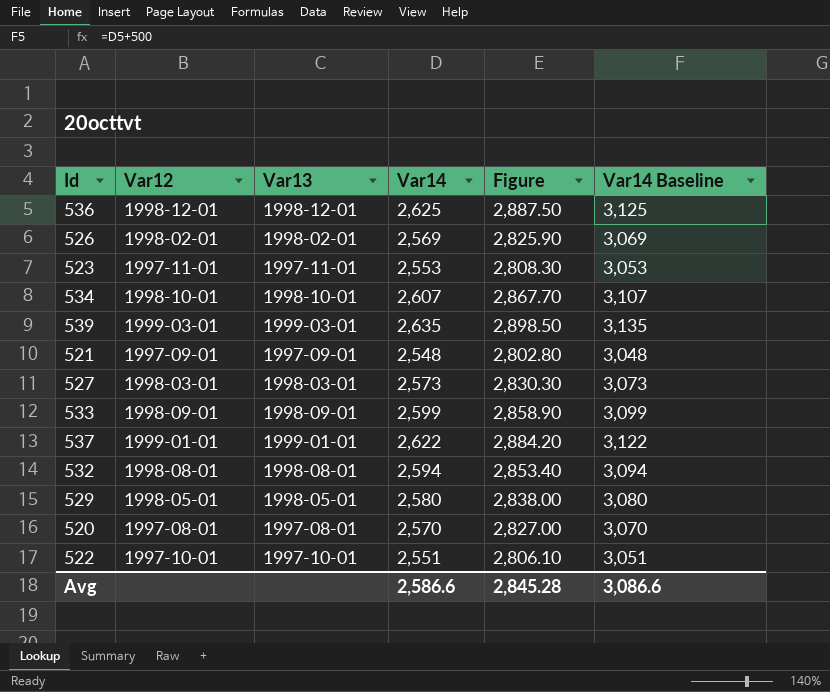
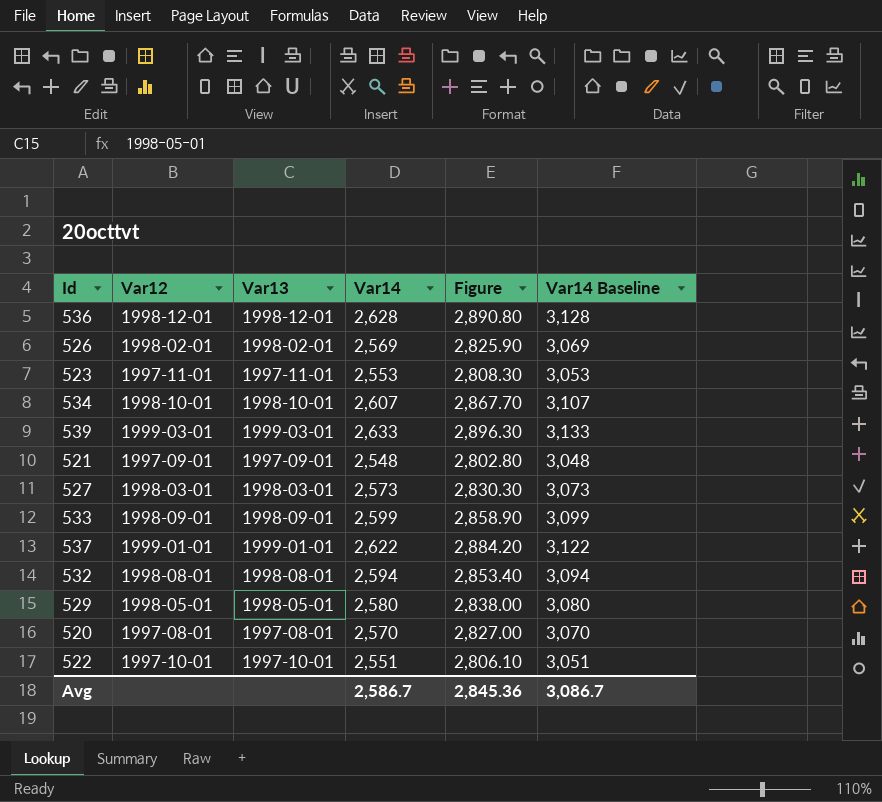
536 | Var14: 2,625 -> 2,628
536 | Figure: 2,887.50 -> 2,890.80
536 | Var14 Baseline: 3,125 -> 3,128
539 | Var14: 2,635 -> 2,633
539 | Figure: 2,898.50 -> 2,896.30
539 | Var14 Baseline: 3,135 -> 3,133
Avg | Var14: 2,586.6 -> 2,586.7
Avg | Figure: 2,845.28 -> 2,845.36
Avg | Var14 Baseline: 3,086.6 -> 3,086.7

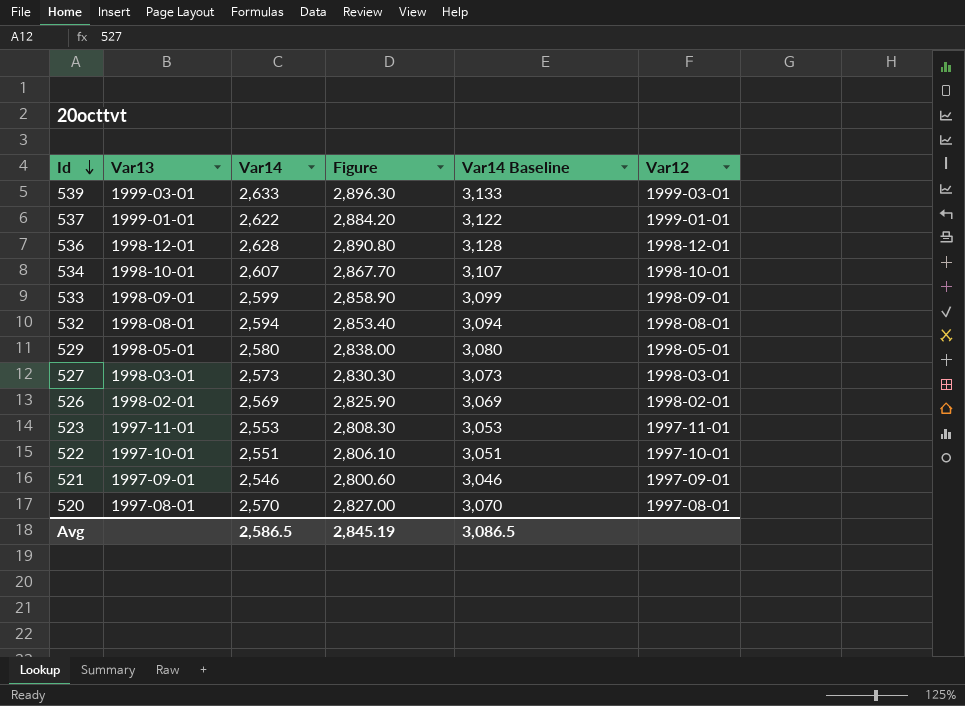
row order: none -> Id descending
column Var12 | position: 2 -> 6
521 | Var14: 2,548 -> 2,546
521 | Figure: 2,802.80 -> 2,800.60
521 | Var14 Baseline: 3,048 -> 3,046
Avg | Var14: 2,586.7 -> 2,586.5
Avg | Figure: 2,845.36 -> 2,845.19
Avg | Var14 Baseline: 3,086.7 -> 3,086.5

